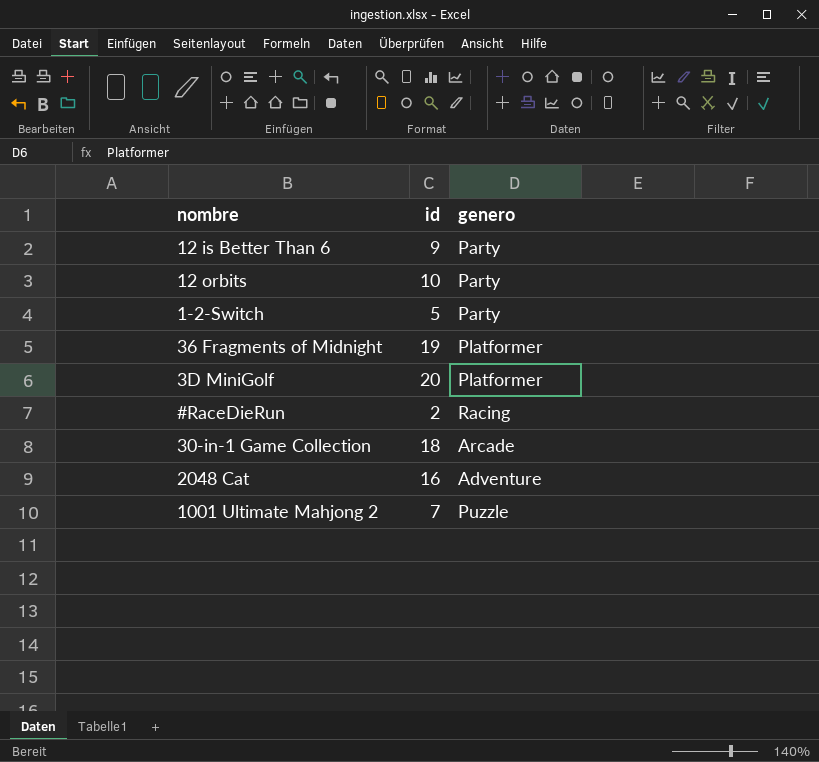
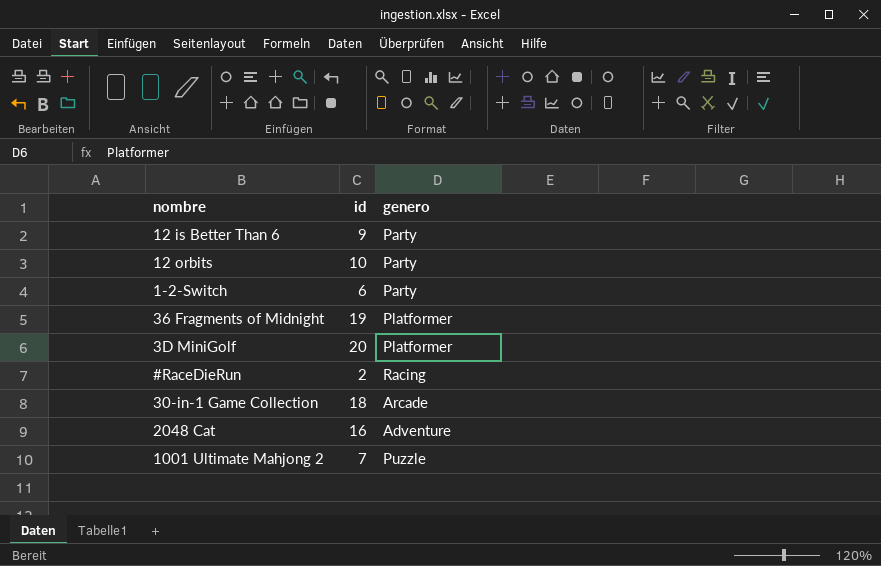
1-2-Switch | id: 5 -> 6

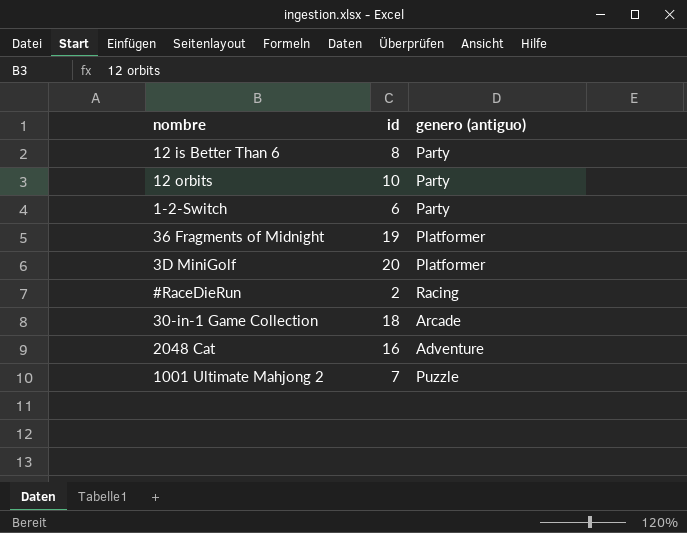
column name: genero -> genero (antiguo)
12 is Better Than 6 | id: 9 -> 8

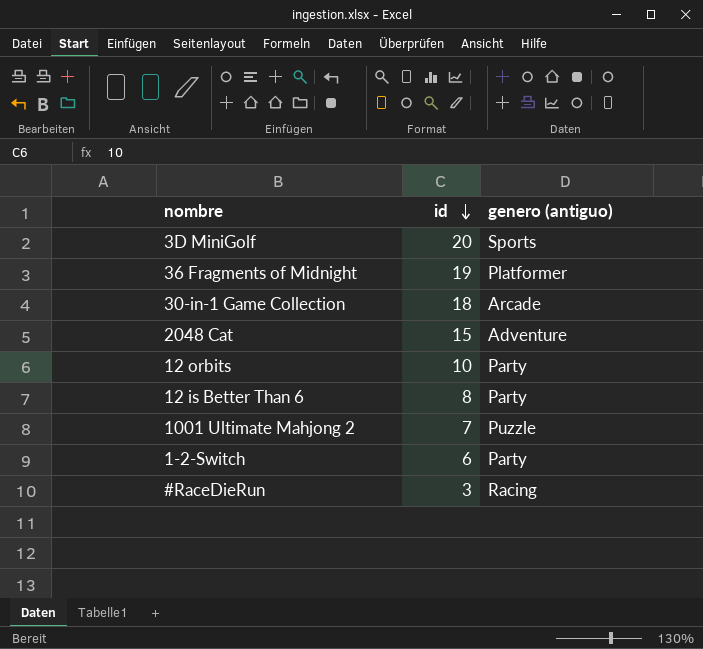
row order: none -> id descending
3D MiniGolf | genero (antiguo): Platformer -> Sports
2048 Cat | id: 16 -> 15
#RaceDieRun | id: 2 -> 3

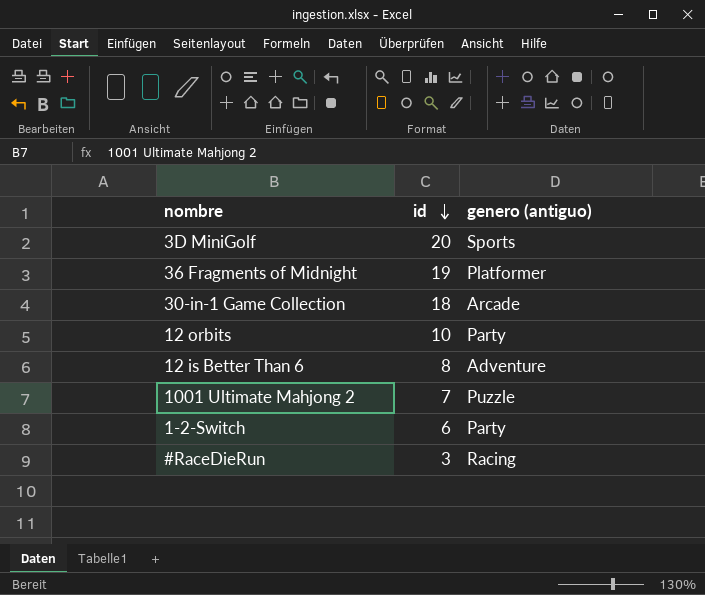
row 2048 Cat: 15 | Adventure -> none
12 is Better Than 6 | genero (antiguo): Party -> Adventure

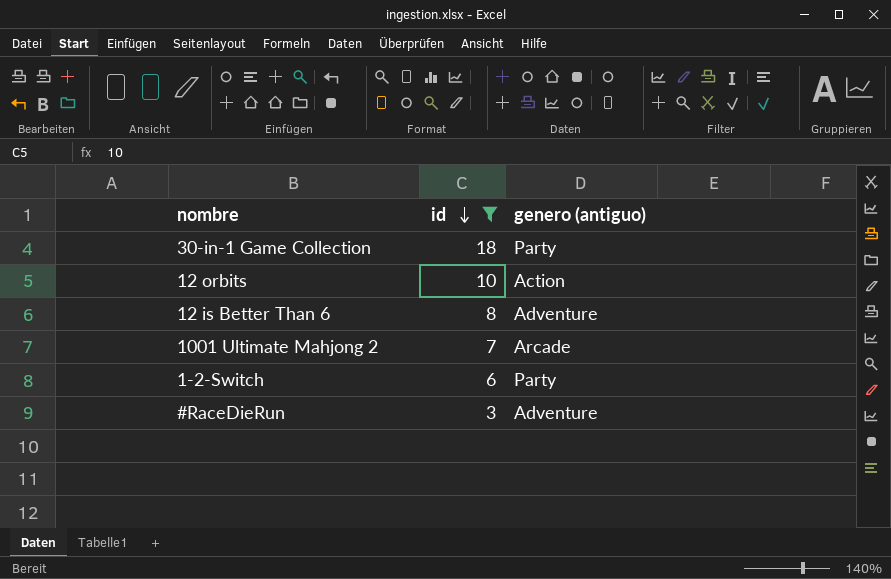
filter: none -> id <= 18
30-in-1 Game Collection | genero (antiguo): Arcade -> Party
12 orbits | genero (antiguo): Party -> Action
1001 Ultimate Mahjong 2 | genero (antiguo): Puzzle -> Arcade
#RaceDieRun | genero (antiguo): Racing -> Adventure

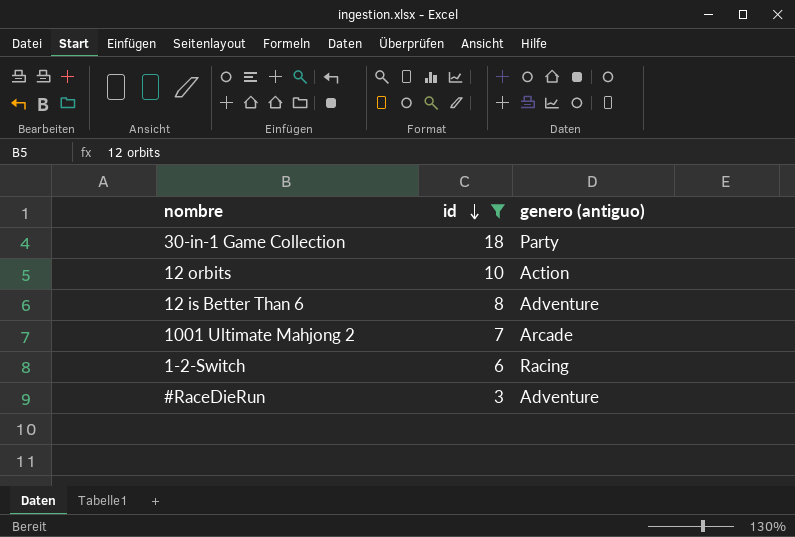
1-2-Switch | genero (antiguo): Party -> Racing

